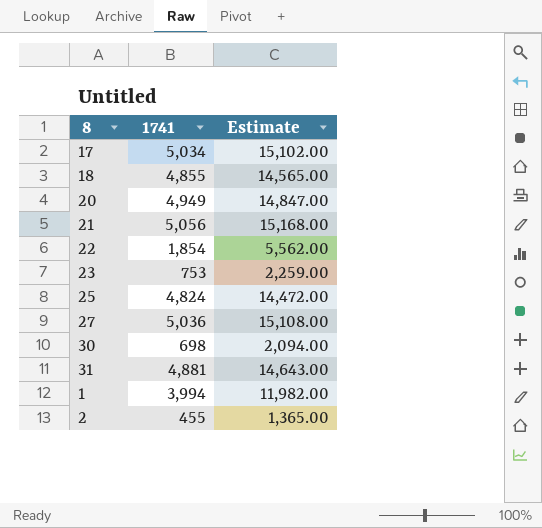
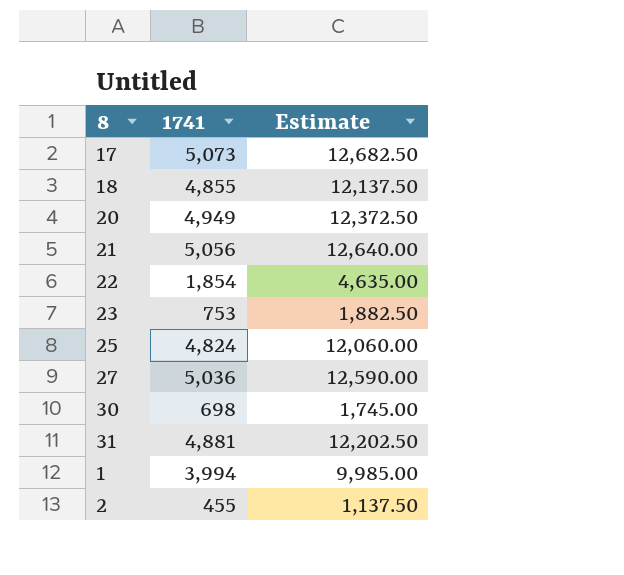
column Estimate | formula: [1741] * 3 -> [1741] * 2.5
17 | 1741: 5,034 -> 5,073

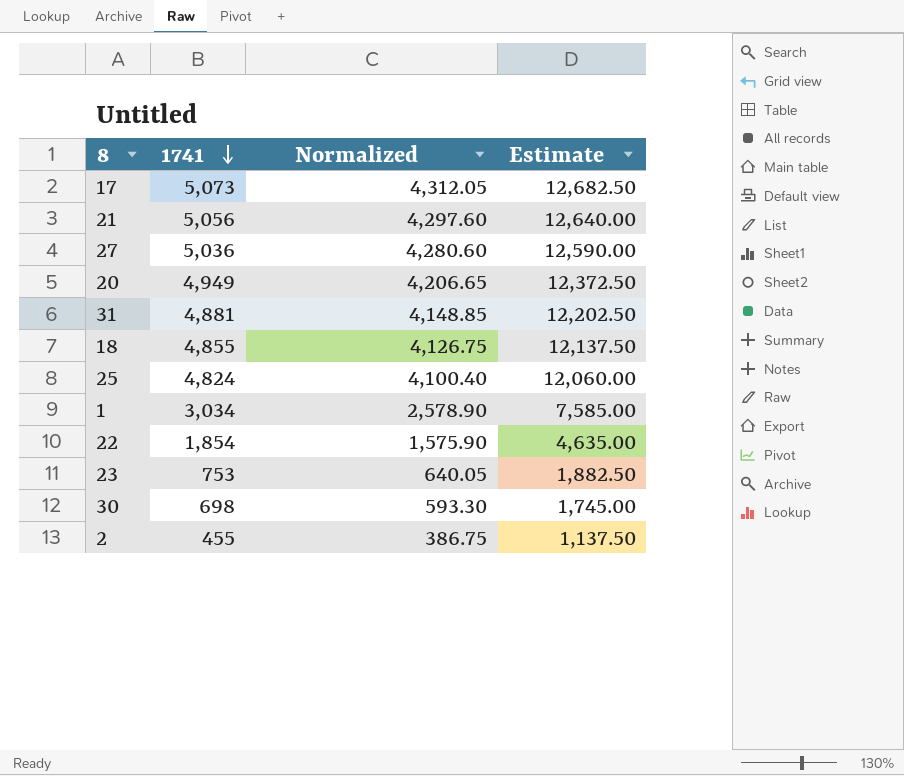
row order: none -> 1741 descending
column Normalized | formula: none -> [1741] * 0.85
1 | 1741: 3,994 -> 3,034
1 | Estimate: 9,985.00 -> 7,585.00

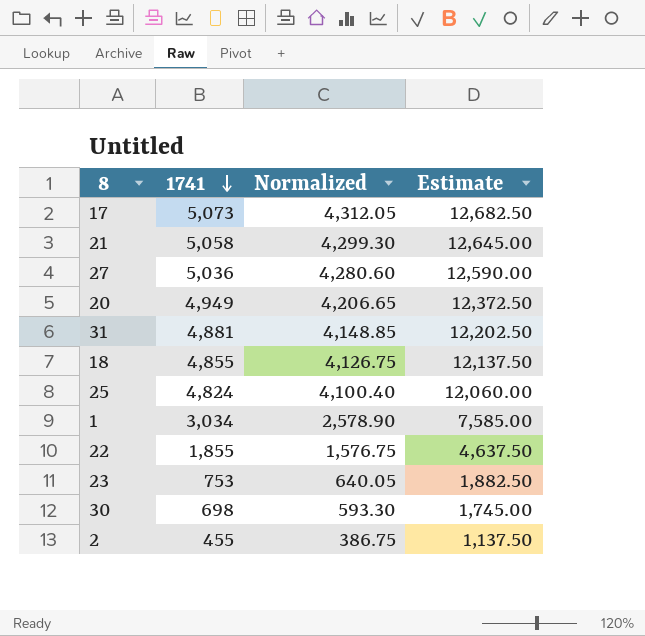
21 | 1741: 5,056 -> 5,058
21 | Normalized: 4,297.60 -> 4,299.30
21 | Estimate: 12,640.00 -> 12,645.00
22 | 1741: 1,854 -> 1,855
22 | Normalized: 1,575.90 -> 1,576.75
22 | Estimate: 4,635.00 -> 4,637.50

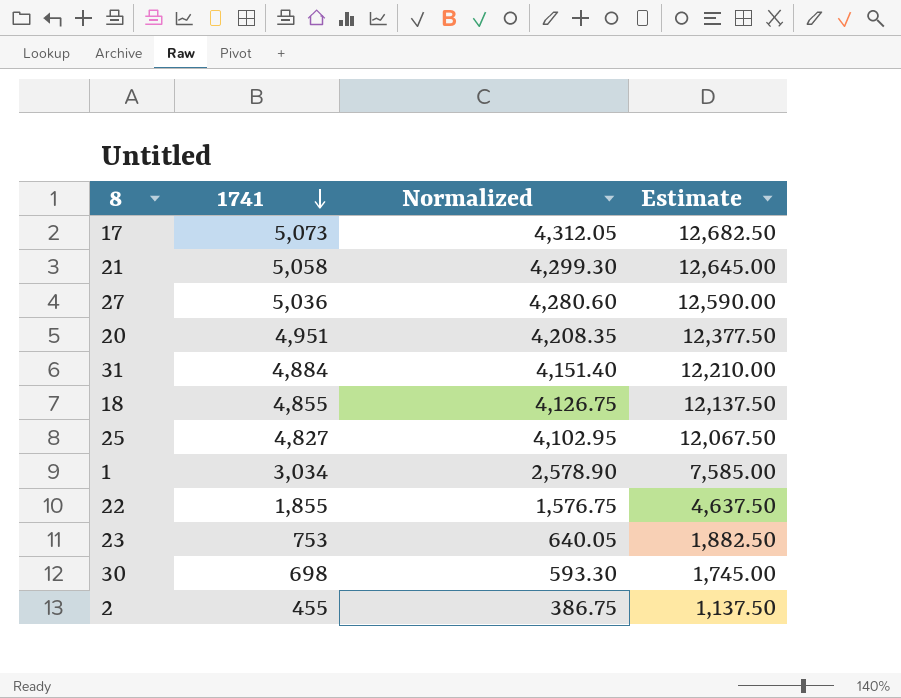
20 | 1741: 4,949 -> 4,951
20 | Normalized: 4,206.65 -> 4,208.35
20 | Estimate: 12,372.50 -> 12,377.50
31 | 1741: 4,881 -> 4,884
31 | Normalized: 4,148.85 -> 4,151.40
31 | Estimate: 12,202.50 -> 12,210.00
25 | 1741: 4,824 -> 4,827
25 | Normalized: 4,100.40 -> 4,102.95
25 | Estimate: 12,060.00 -> 12,067.50

